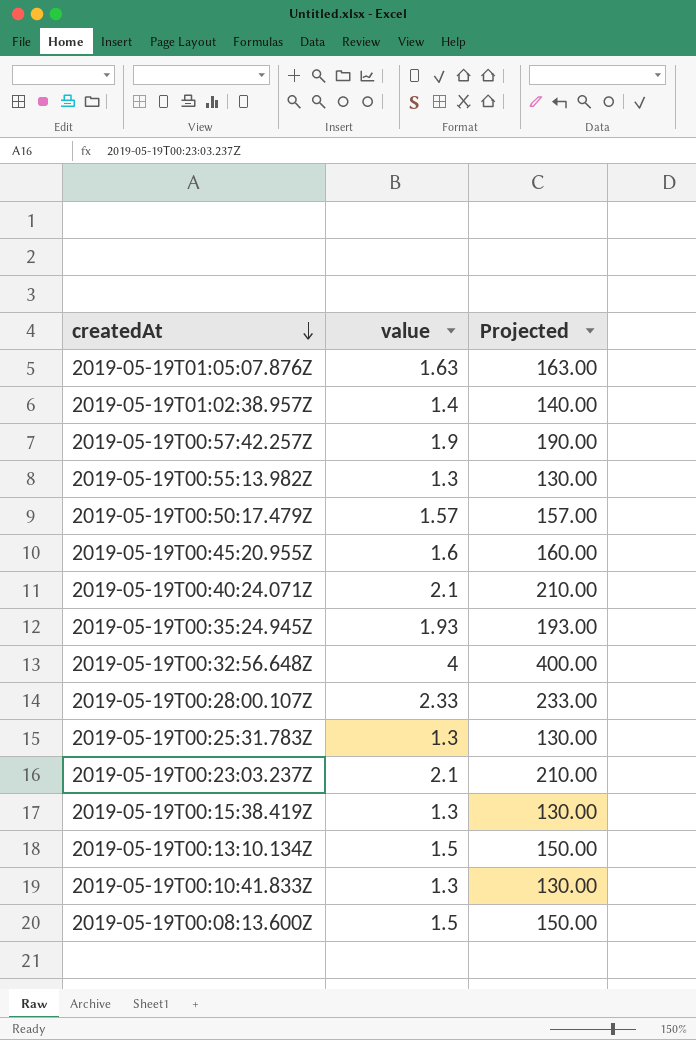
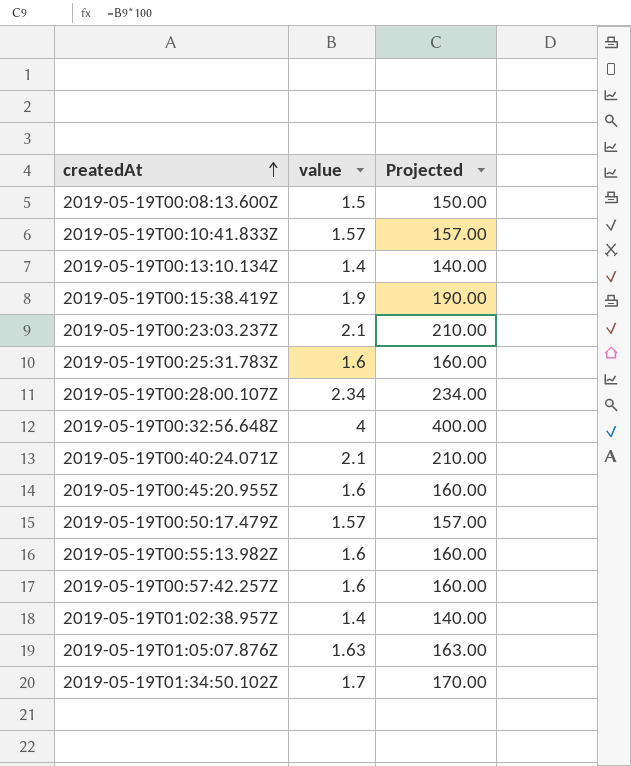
row order: createdAt descending -> createdAt ascending
row 2019-05-19T00:35:24.945Z: 1.93 | 193.00 -> none
2019-05-19T00:10:41.833Z | value: 1.3 -> 1.57
2019-05-19T00:10:41.833Z | Projected: 130.00 -> 157.00
2019-05-19T00:13:10.134Z | value: 1.5 -> 1.4
2019-05-19T00:13:10.134Z | Projected: 150.00 -> 140.00
2019-05-19T00:15:38.419Z | value: 1.3 -> 1.9
2019-05-19T00:15:38.419Z | Projected: 130.00 -> 190.00
2019-05-19T00:25:31.783Z | value: 1.3 -> 1.6
2019-05-19T00:25:31.783Z | Projected: 130.00 -> 160.00
2019-05-19T00:28:00.107Z | value: 2.33 -> 2.34
2019-05-19T00:28:00.107Z | Projected: 233.00 -> 234.00
2019-05-19T00:55:13.982Z | value: 1.3 -> 1.6
2019-05-19T00:55:13.982Z | Projected: 130.00 -> 160.00
2019-05-19T00:57:42.257Z | value: 1.9 -> 1.6
2019-05-19T00:57:42.257Z | Projected: 190.00 -> 160.00
row 2019-05-19T01:34:50.102Z: none -> 1.7 | 170.00

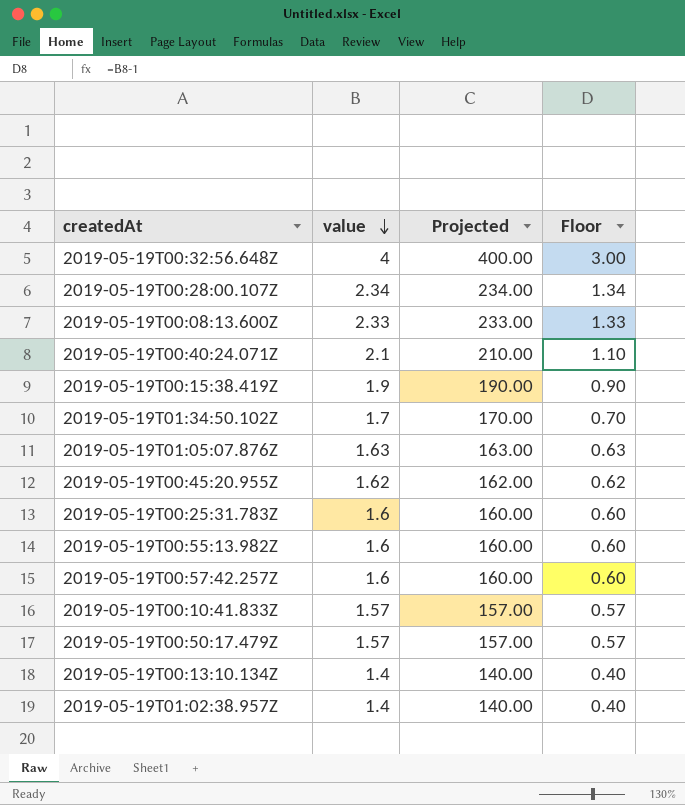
row order: createdAt ascending -> value descending
column Floor | formula: none -> [value] - 1
row 2019-05-19T00:23:03.237Z: 2.1 | 210.00 -> none
2019-05-19T00:08:13.600Z | value: 1.5 -> 2.33
2019-05-19T00:08:13.600Z | Projected: 150.00 -> 233.00
2019-05-19T00:45:20.955Z | value: 1.6 -> 1.62
2019-05-19T00:45:20.955Z | Projected: 160.00 -> 162.00

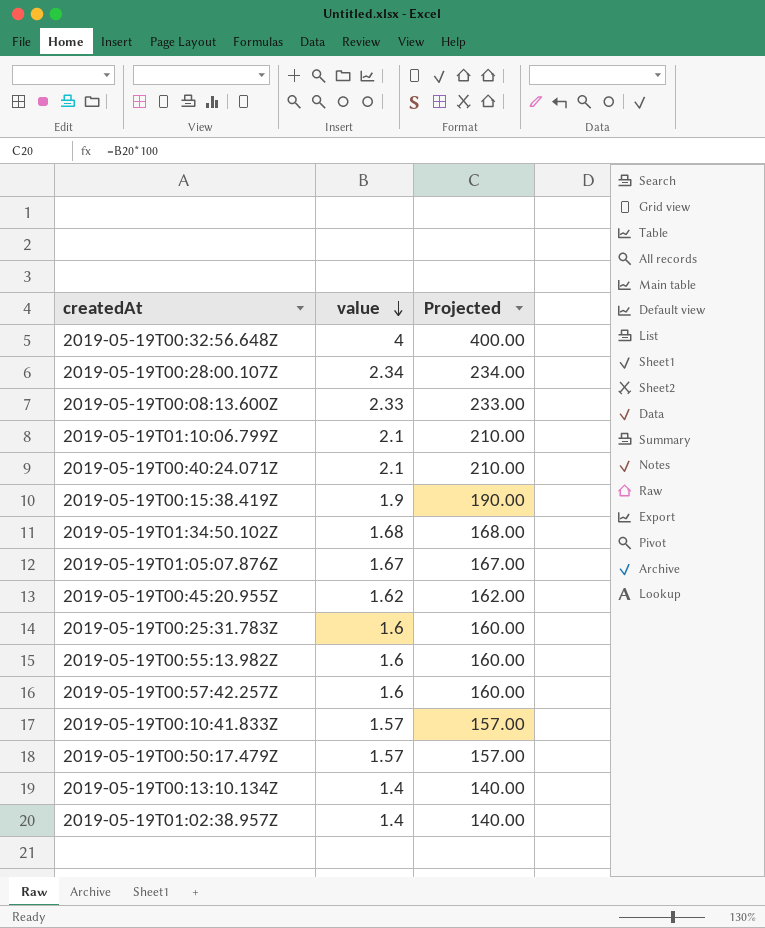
column Floor | formula: [value] - 1 -> none
row 2019-05-19T01:10:06.799Z: none -> 2.1 | 210.00
2019-05-19T01:34:50.102Z | value: 1.7 -> 1.68
2019-05-19T01:34:50.102Z | Projected: 170.00 -> 168.00
2019-05-19T01:05:07.876Z | value: 1.63 -> 1.67
2019-05-19T01:05:07.876Z | Projected: 163.00 -> 167.00

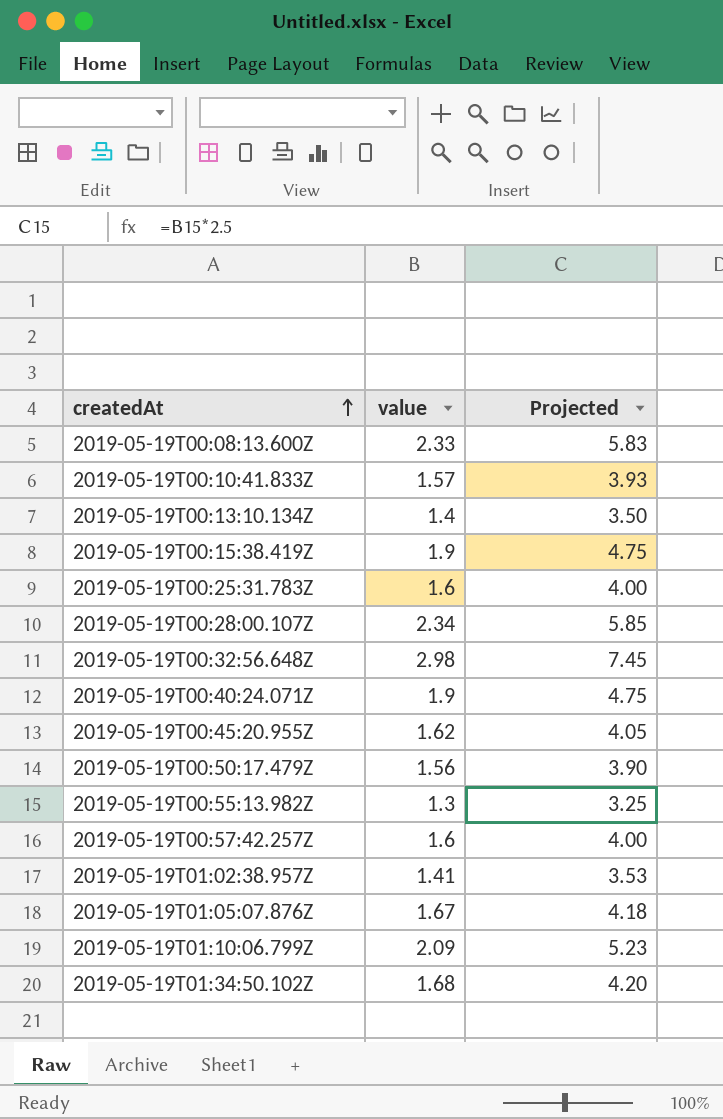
row order: value descending -> createdAt ascending
column Projected | formula: [value] * 100 -> [value] * 2.5
2019-05-19T00:32:56.648Z | value: 4 -> 2.98
2019-05-19T00:40:24.071Z | value: 2.1 -> 1.9
2019-05-19T00:50:17.479Z | value: 1.57 -> 1.56
2019-05-19T00:55:13.982Z | value: 1.6 -> 1.3
2019-05-19T01:02:38.957Z | value: 1.4 -> 1.41
2019-05-19T01:10:06.799Z | value: 2.1 -> 2.09

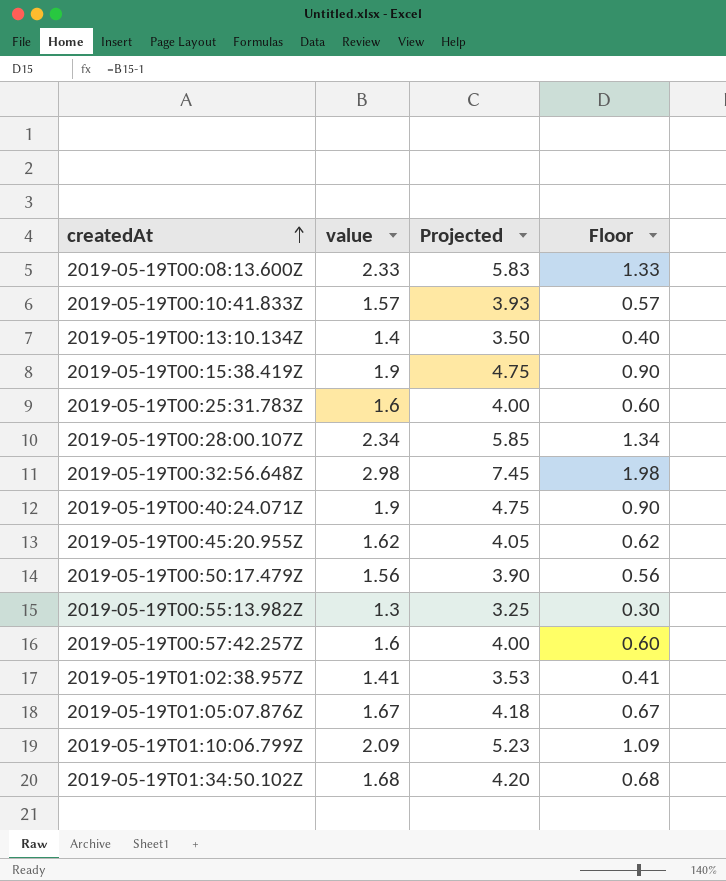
column Floor | formula: none -> [value] - 1

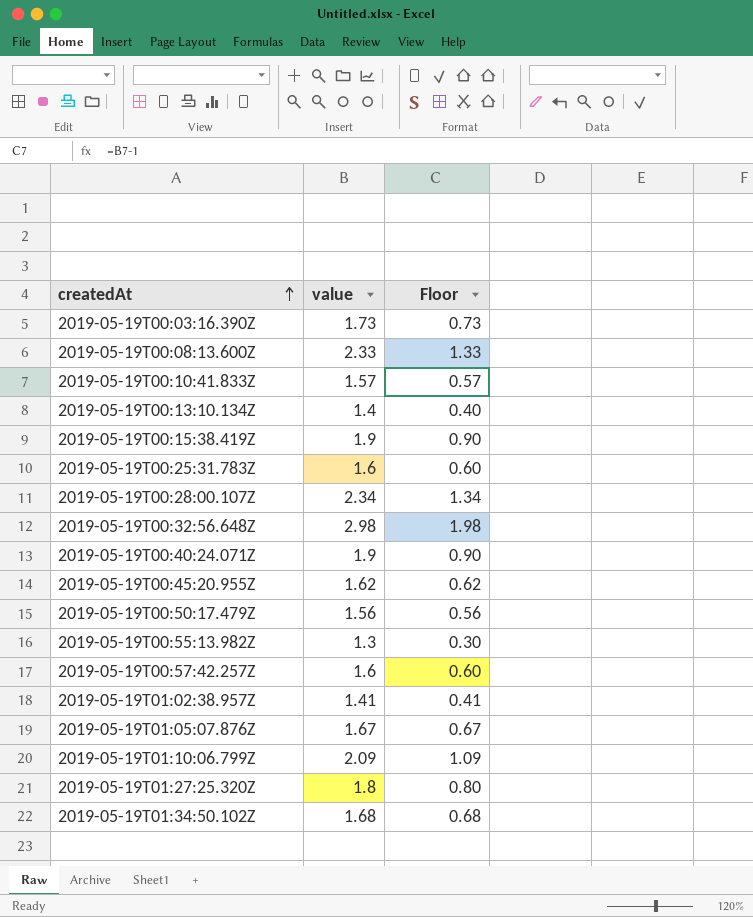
column Projected | formula: [value] * 2.5 -> none
row 2019-05-19T00:03:16.390Z: none -> 1.73 | 0.73
row 2019-05-19T01:27:25.320Z: none -> 1.8 | 0.80

